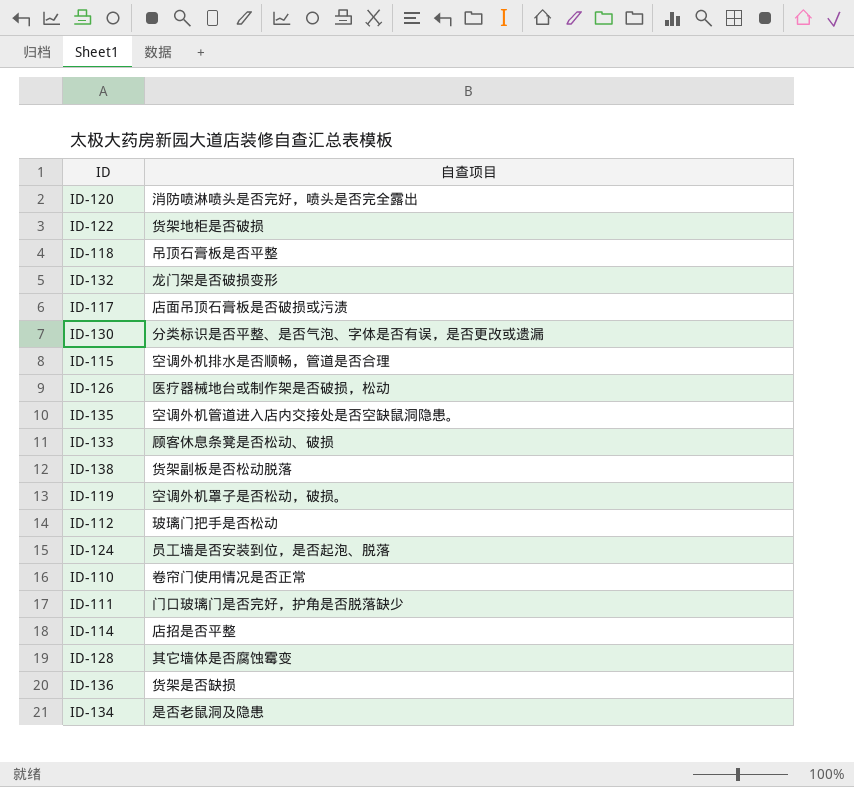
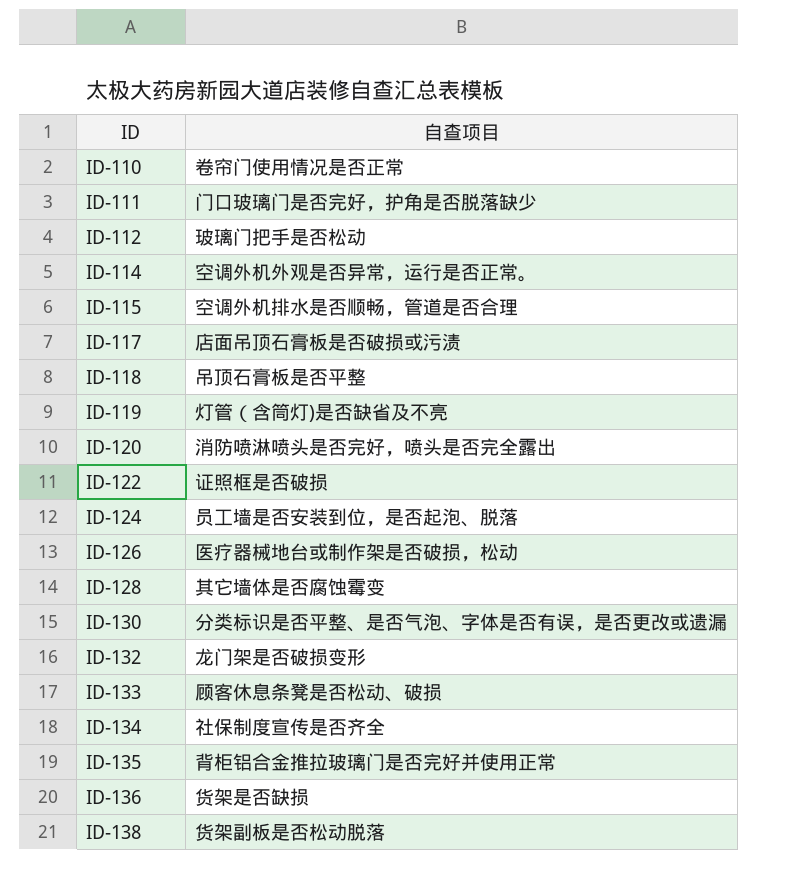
row order: none -> ID ascending
ID-114 | 自查项目: 店招是否平整 -> 空调外机外观是否异常，运行是否正常。
ID-119 | 自查项目: 空调外机罩子是否松动，破损。 -> 灯管（含筒灯)是否缺省及不亮
ID-122 | 自查项目: 货架地柜是否破损 -> 证照框是否破损
ID-134 | 自查项目: 是否老鼠洞及隐患 -> 社保制度宣传是否齐全
ID-135 | 自查项目: 空调外机管道进入店内交接处是否空缺鼠洞隐患。 -> 背柜铝合金推拉玻璃门是否完好并使用正常

